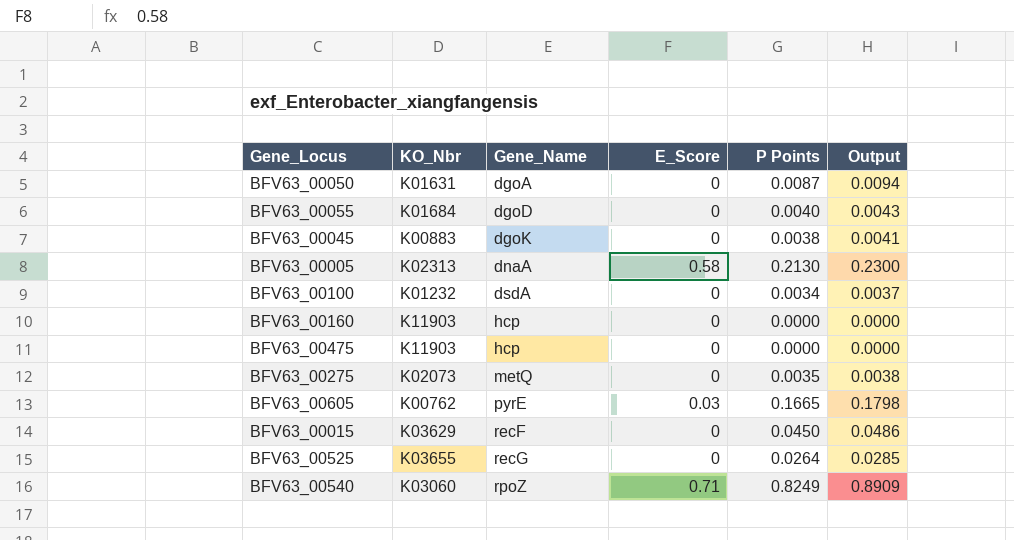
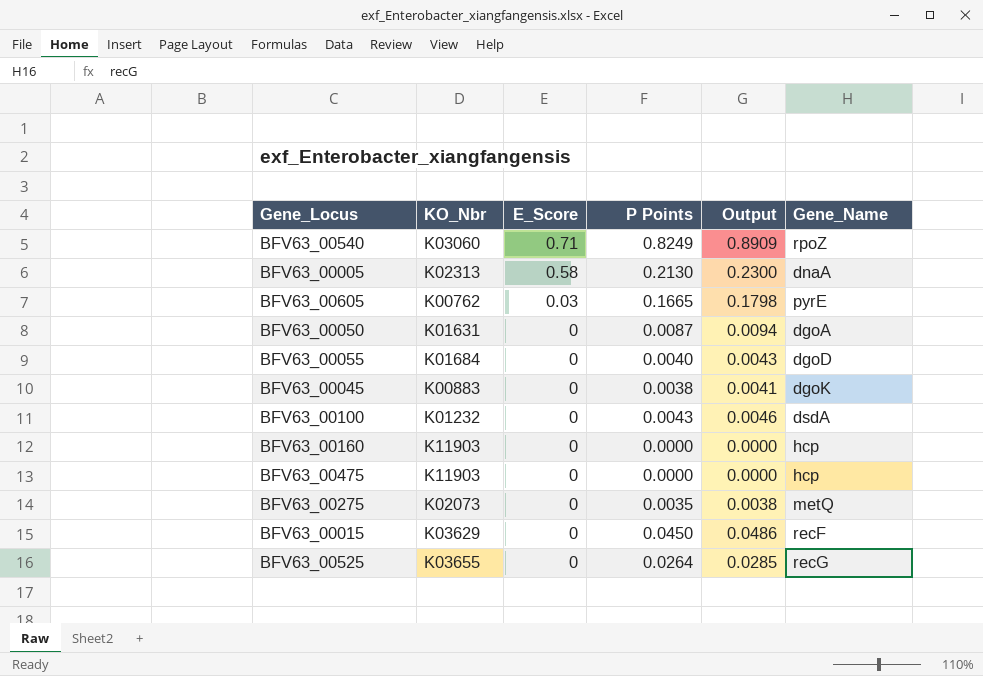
row order: Gene_Name ascending -> E_Score descending
column Gene_Name | position: 3 -> 6
BFV63_00100 | P Points: 0.0034 -> 0.0043
BFV63_00100 | Output: 0.0037 -> 0.0046

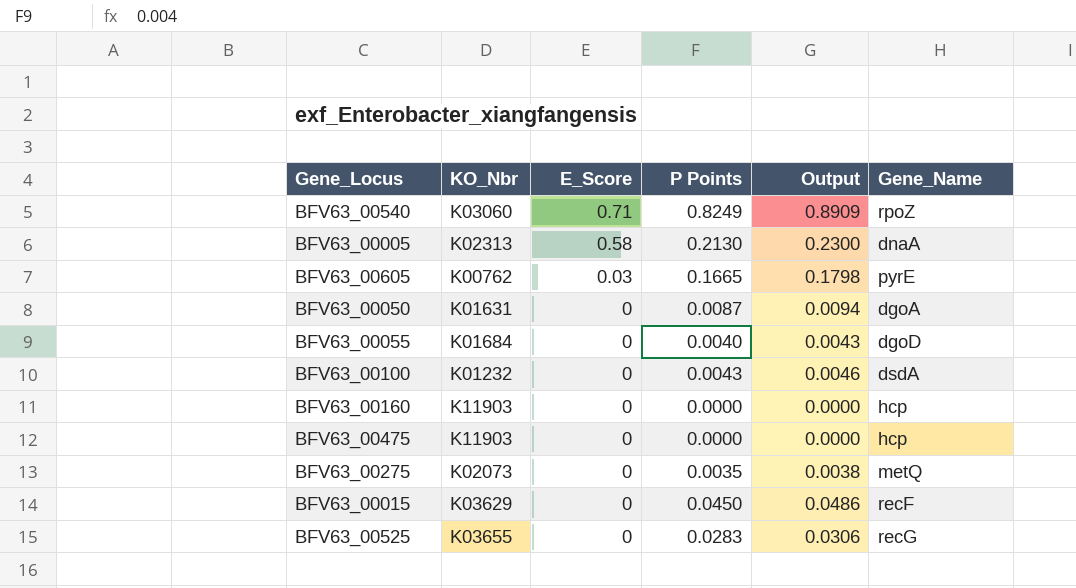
row BFV63_00045: K00883 | 0 | 0.0038 | 0.0041 | dgoK -> none
BFV63_00525 | P Points: 0.0264 -> 0.0283
BFV63_00525 | Output: 0.0285 -> 0.0306

